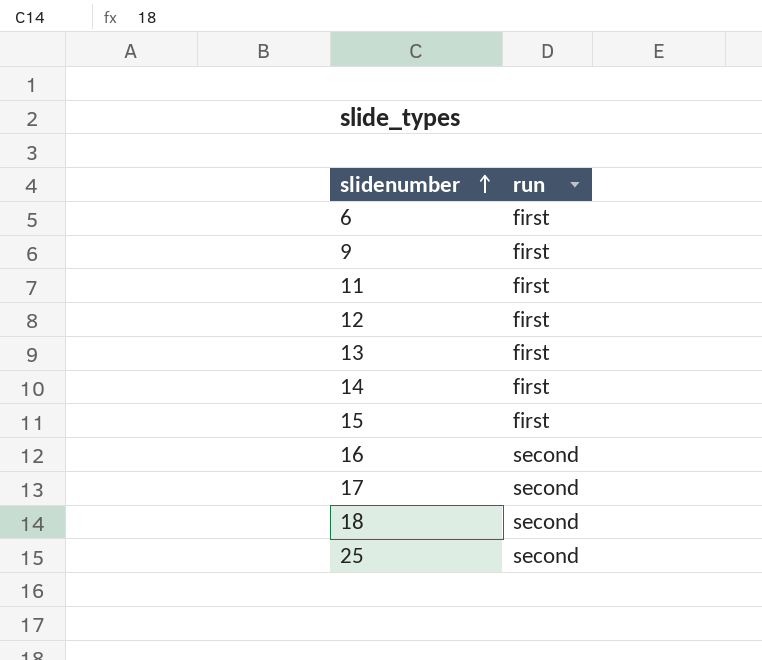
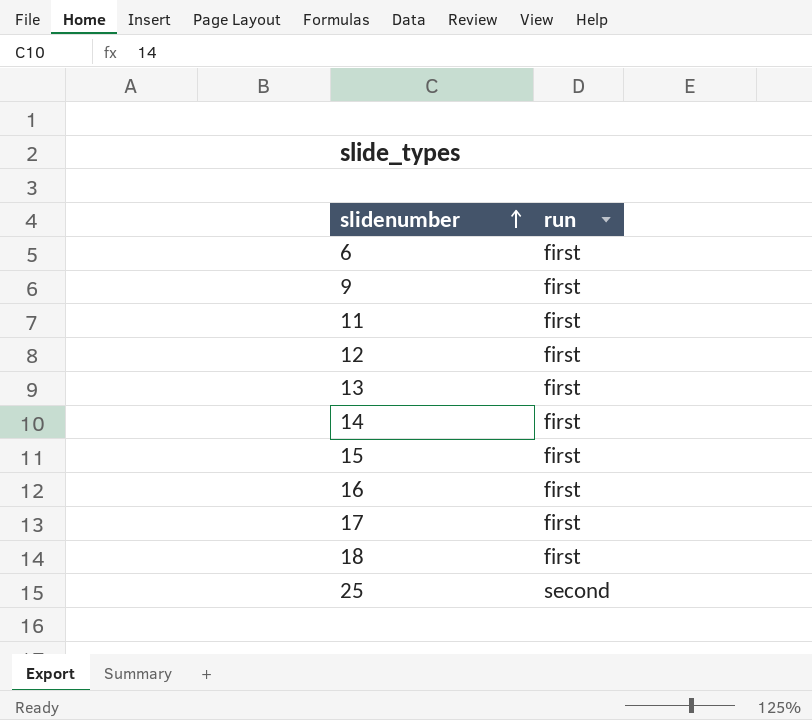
16 | run: second -> first
17 | run: second -> first
18 | run: second -> first

